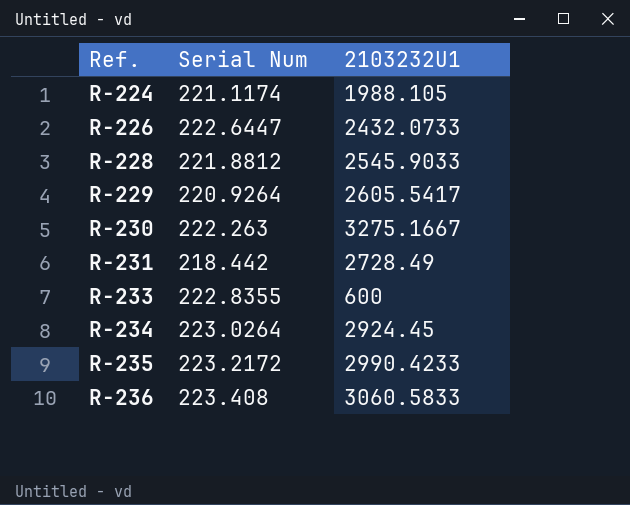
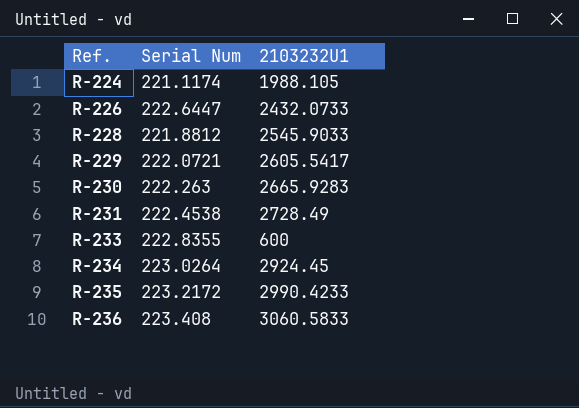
R-229 | Serial Num: 220.9264 -> 222.0721
R-230 | 2103232U1: 3275.1667 -> 2665.9283
R-231 | Serial Num: 218.442 -> 222.4538

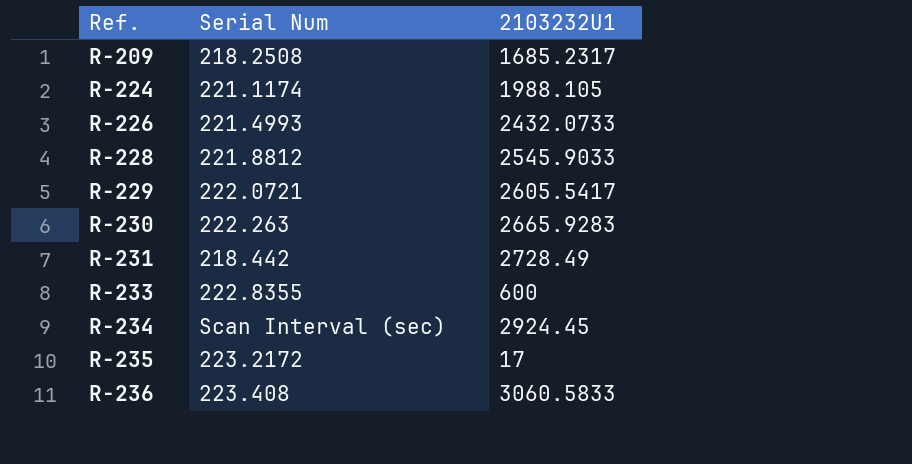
row R-209: none -> 218.2508 | 1685.2317
R-226 | Serial Num: 222.6447 -> 221.4993
R-231 | Serial Num: 222.4538 -> 218.442
R-234 | Serial Num: 223.0264 -> Scan Interval (sec)
R-235 | 2103232U1: 2990.4233 -> 17

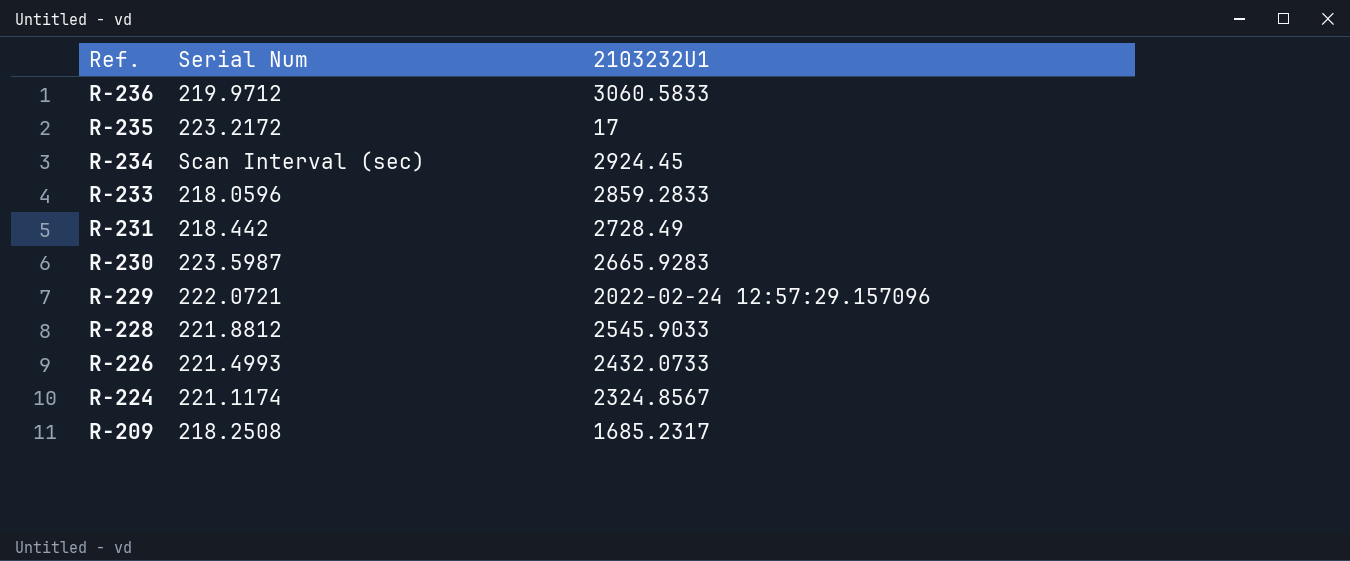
row order: Ref. ascending -> Ref. descending
R-236 | Serial Num: 223.408 -> 219.9712
R-233 | Serial Num: 222.8355 -> 218.0596
R-233 | 2103232U1: 600 -> 2859.2833
R-230 | Serial Num: 222.263 -> 223.5987
R-229 | 2103232U1: 2605.5417 -> 2022-02-24 12:57:29.157096
R-224 | 2103232U1: 1988.105 -> 2324.8567

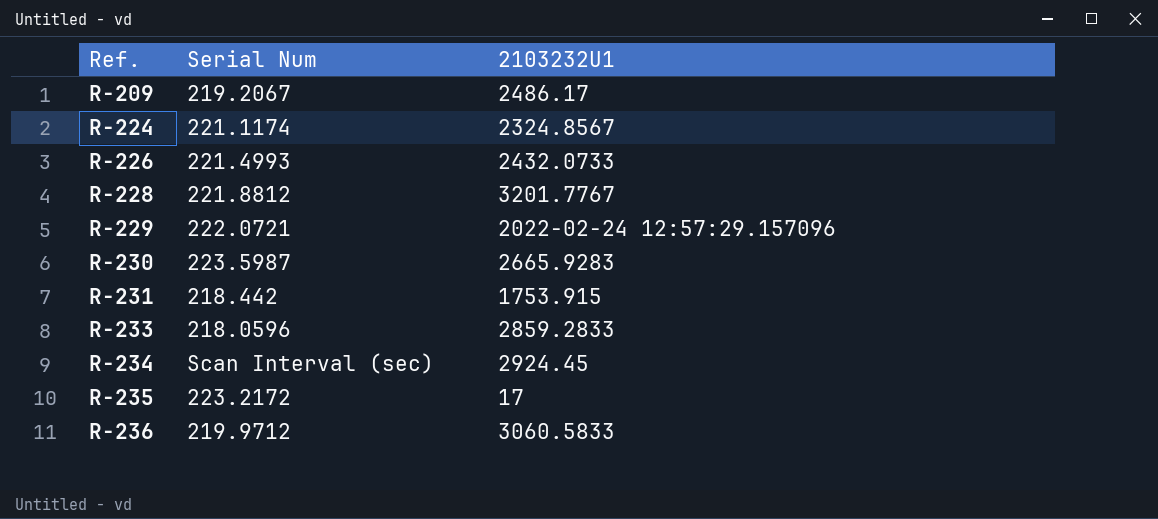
row order: Ref. descending -> Ref. ascending
R-209 | Serial Num: 218.2508 -> 219.2067
R-209 | 2103232U1: 1685.2317 -> 2486.17
R-228 | 2103232U1: 2545.9033 -> 3201.7767
R-231 | 2103232U1: 2728.49 -> 1753.915

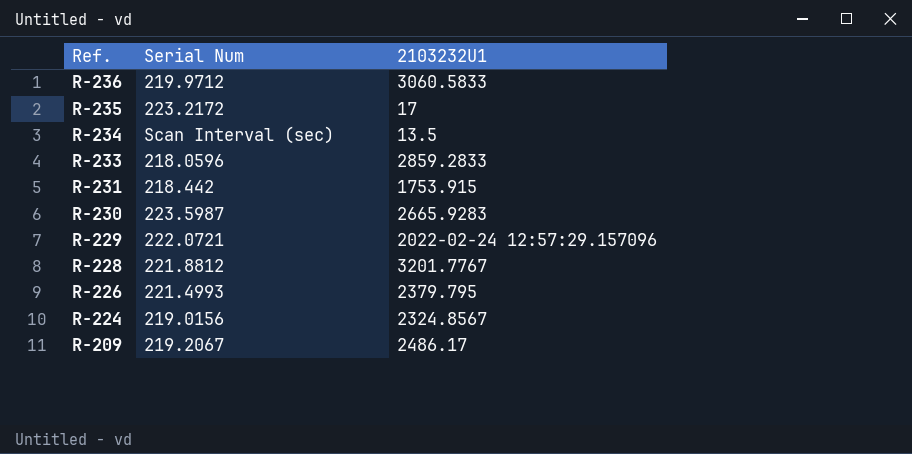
row order: Ref. ascending -> Ref. descending
R-234 | 2103232U1: 2924.45 -> 13.5
R-226 | 2103232U1: 2432.0733 -> 2379.795
R-224 | Serial Num: 221.1174 -> 219.0156

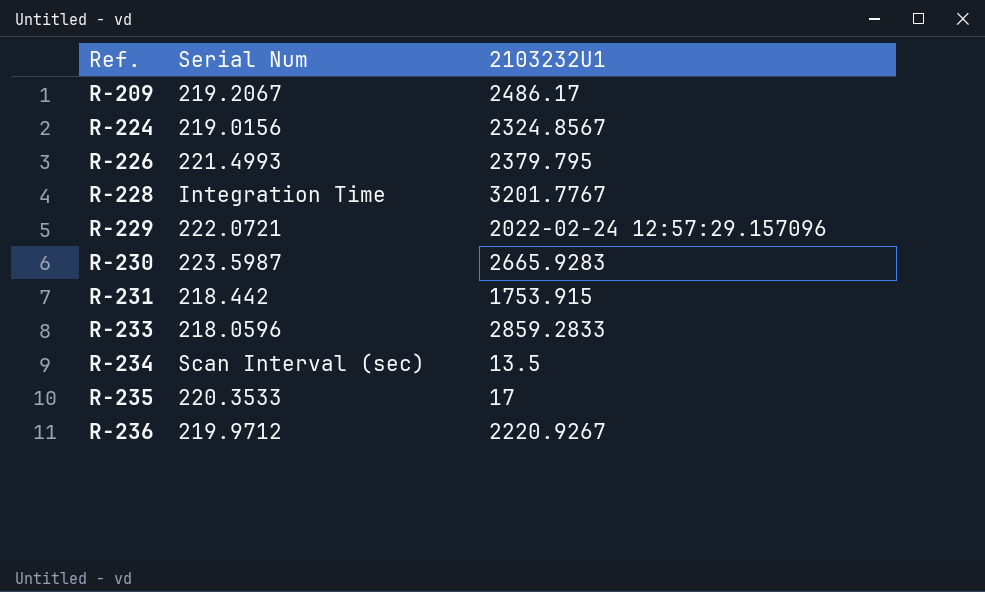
row order: Ref. descending -> Ref. ascending
R-228 | Serial Num: 221.8812 -> Integration Time
R-235 | Serial Num: 223.2172 -> 220.3533
R-236 | 2103232U1: 3060.5833 -> 2220.9267

